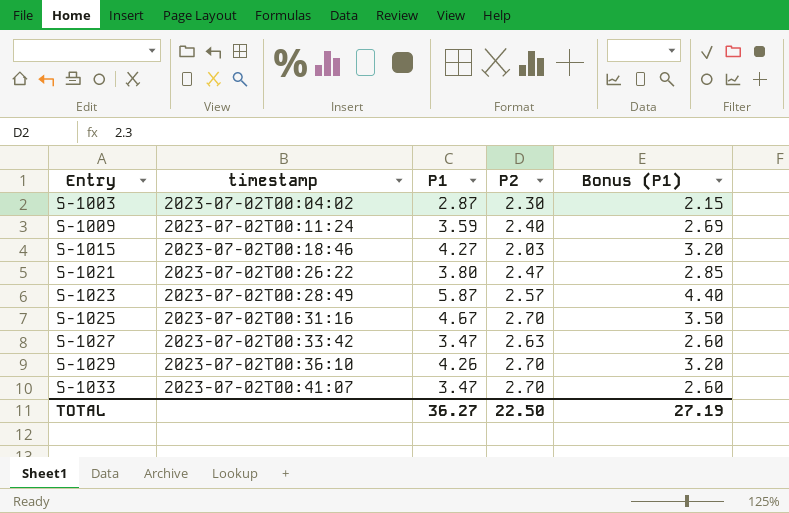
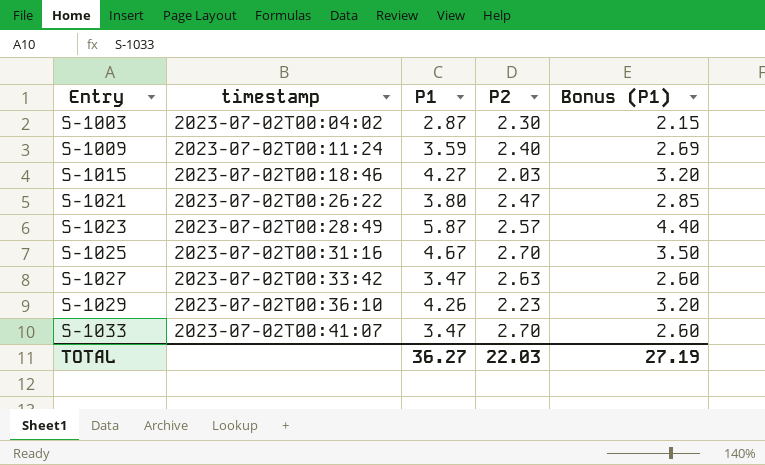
S-1029 | P2: 2.70 -> 2.23
TOTAL | P2: 22.50 -> 22.03

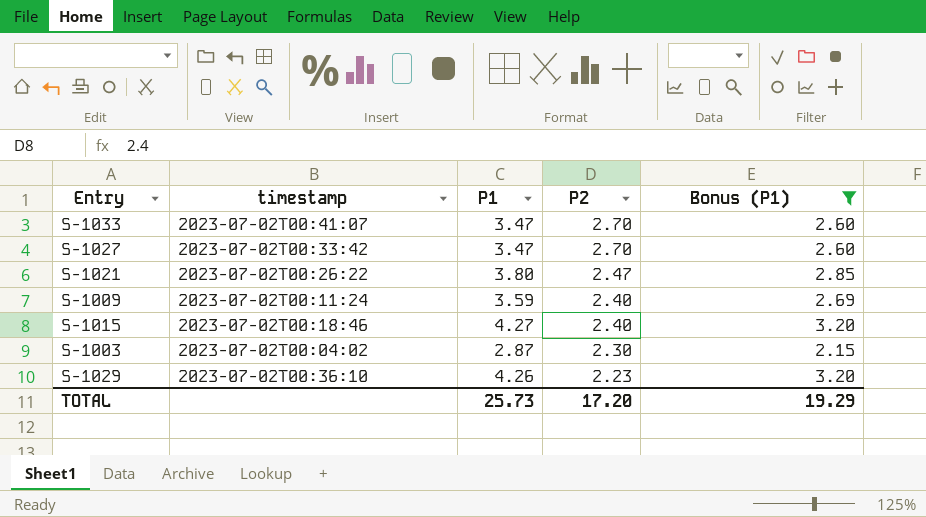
filter: none -> Bonus (P1) <= 3.20
row order: Entry ascending -> P2 descending
S-1027 | P2: 2.63 -> 2.70
S-1015 | P2: 2.03 -> 2.40
TOTAL | P1: 36.27 -> 25.73
TOTAL | P2: 22.03 -> 17.20
TOTAL | Bonus (P1): 27.19 -> 19.29

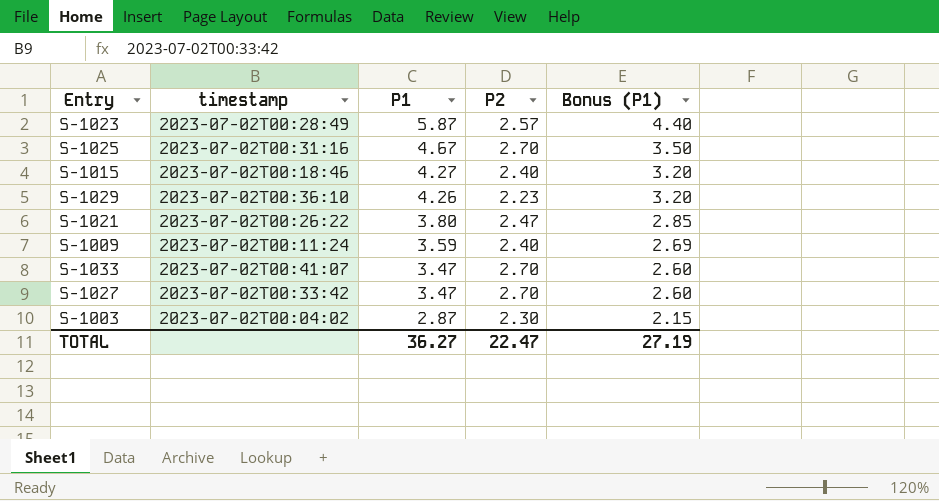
filter: Bonus (P1) <= 3.20 -> none
row order: P2 descending -> P1 descending
TOTAL | P1: 25.73 -> 36.27
TOTAL | P2: 17.20 -> 22.47
TOTAL | Bonus (P1): 19.29 -> 27.19

